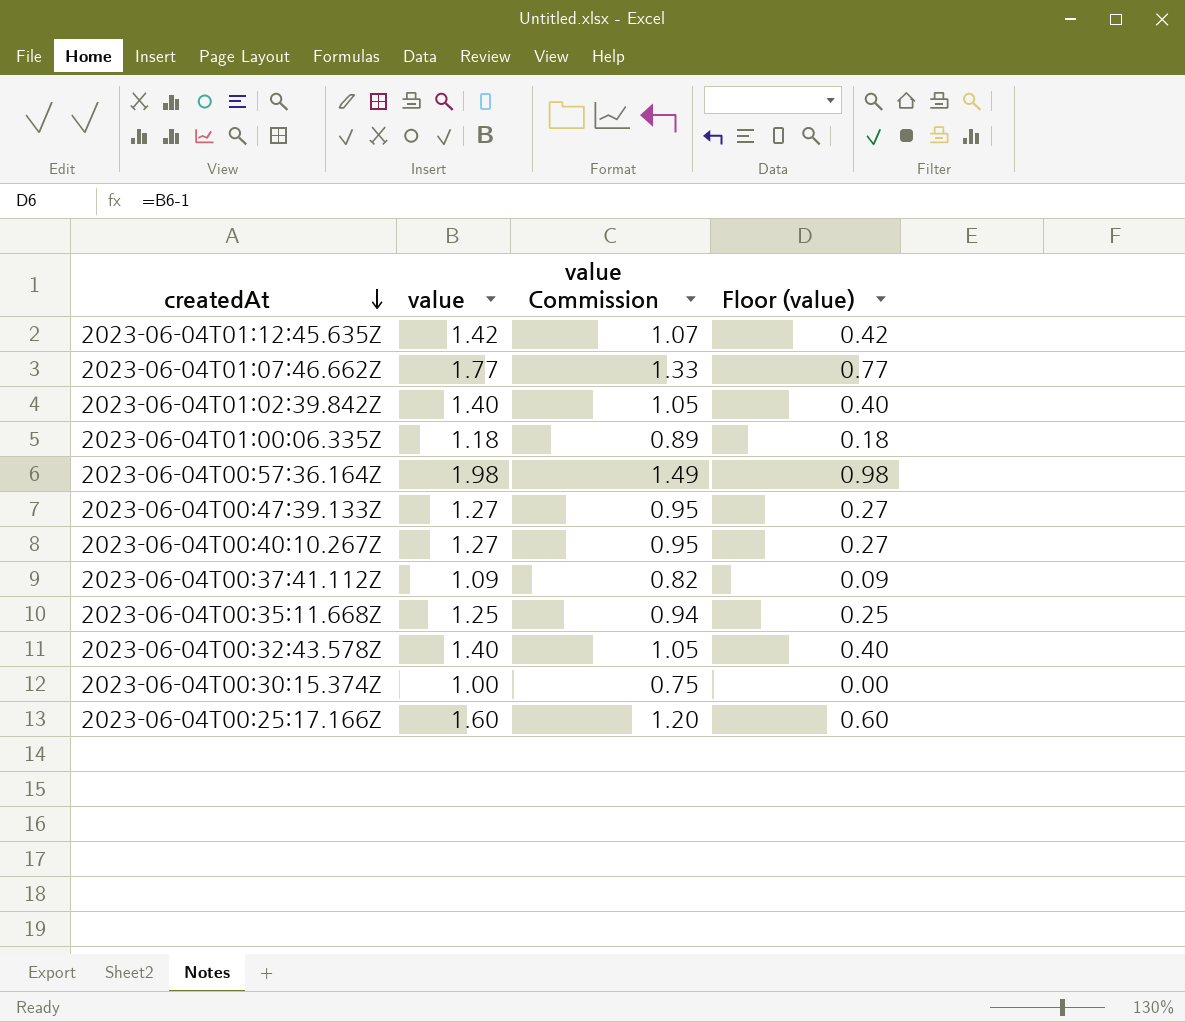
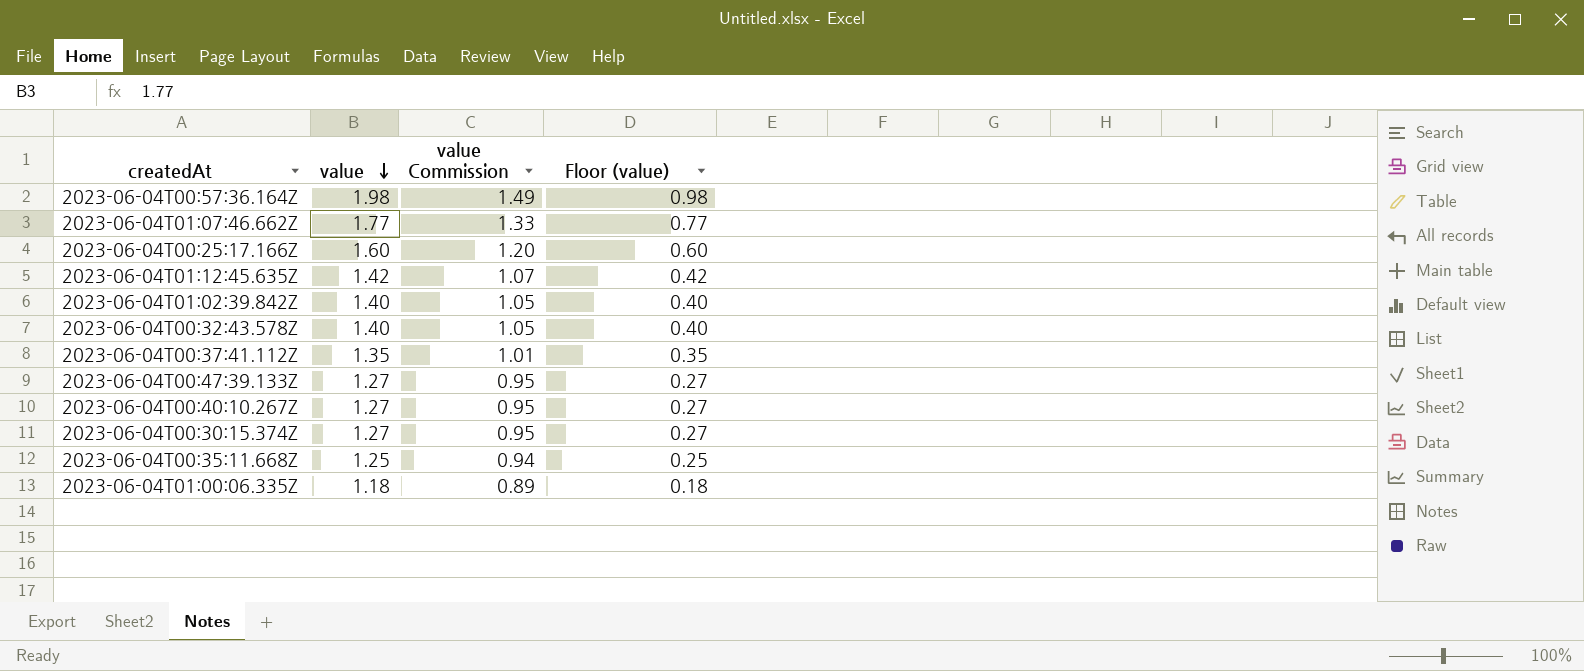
row order: createdAt descending -> value descending
2023-06-04T00:37:41.112Z | value: 1.09 -> 1.35
2023-06-04T00:37:41.112Z | value Commission: 0.82 -> 1.01
2023-06-04T00:37:41.112Z | Floor (value): 0.09 -> 0.35
2023-06-04T00:30:15.374Z | value: 1.00 -> 1.27
2023-06-04T00:30:15.374Z | value Commission: 0.75 -> 0.95
2023-06-04T00:30:15.374Z | Floor (value): 0.00 -> 0.27

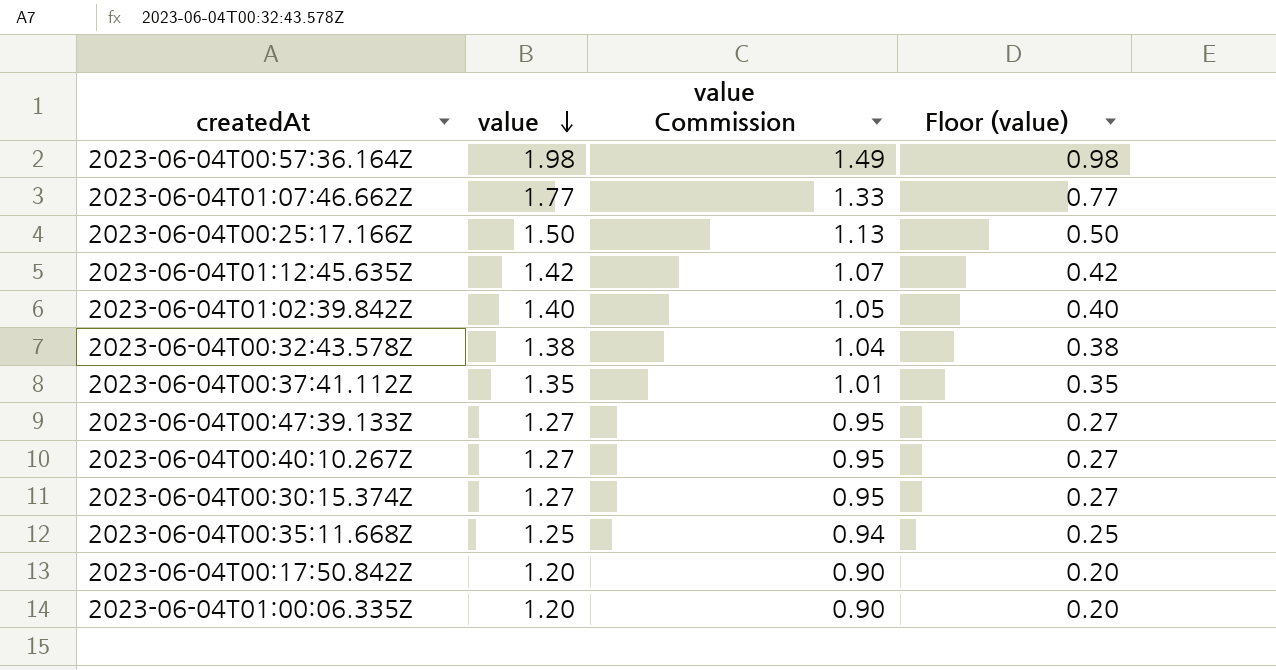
2023-06-04T00:25:17.166Z | value: 1.60 -> 1.50
2023-06-04T00:25:17.166Z | value Commission: 1.20 -> 1.13
2023-06-04T00:25:17.166Z | Floor (value): 0.60 -> 0.50
2023-06-04T00:32:43.578Z | value: 1.40 -> 1.38
2023-06-04T00:32:43.578Z | value Commission: 1.05 -> 1.04
2023-06-04T00:32:43.578Z | Floor (value): 0.40 -> 0.38
row 2023-06-04T00:17:50.842Z: none -> 1.20 | 0.90 | 0.20
2023-06-04T01:00:06.335Z | value: 1.18 -> 1.20
2023-06-04T01:00:06.335Z | value Commission: 0.89 -> 0.90
2023-06-04T01:00:06.335Z | Floor (value): 0.18 -> 0.20

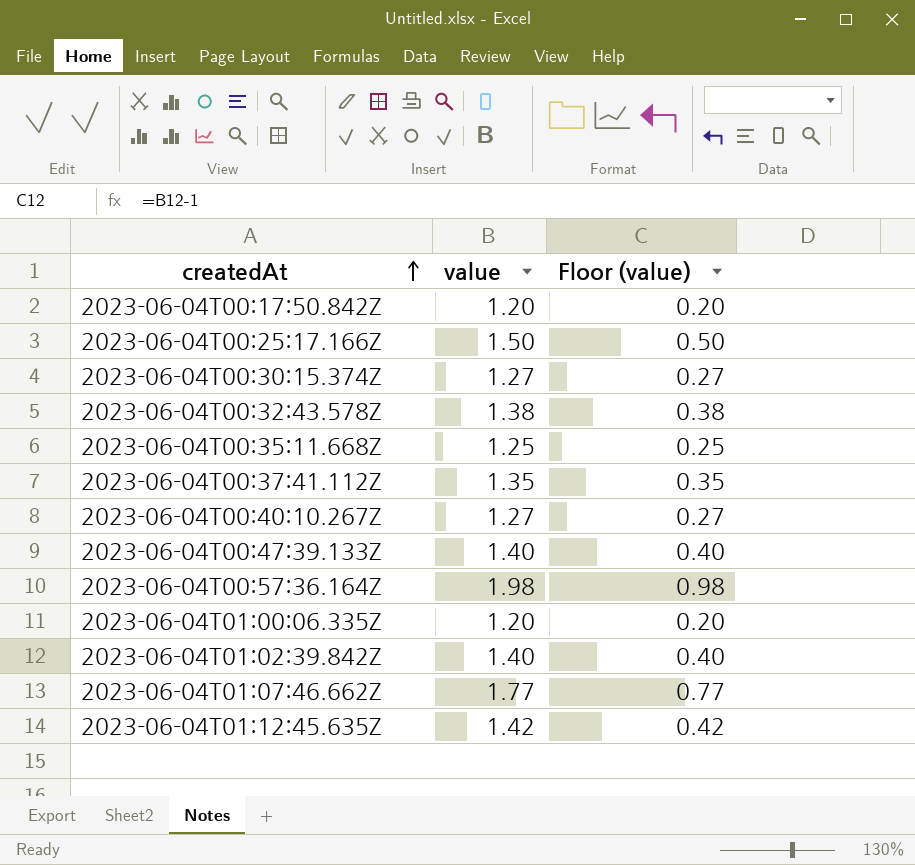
row order: value descending -> createdAt ascending
column value Commission | formula: [value] * 0.75 -> none
2023-06-04T00:47:39.133Z | value: 1.27 -> 1.40
2023-06-04T00:47:39.133Z | Floor (value): 0.27 -> 0.40

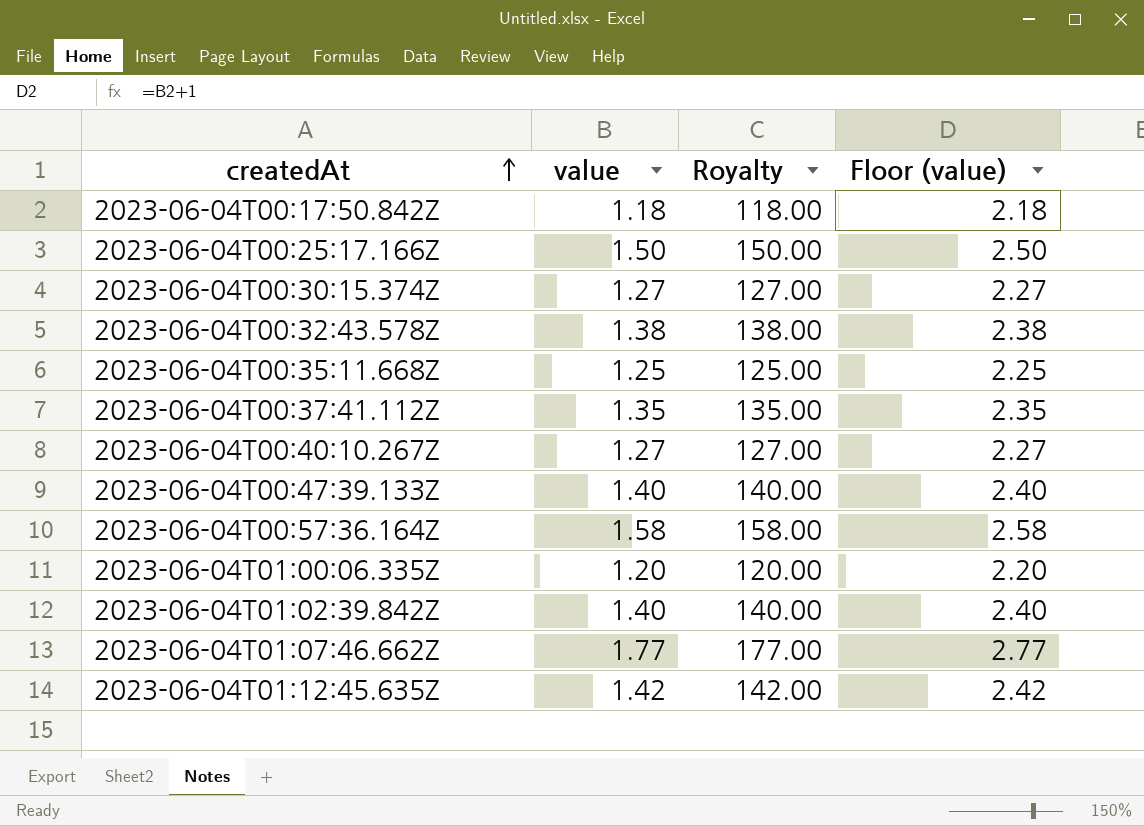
column Royalty | formula: none -> [value] * 100
column Floor (value) | formula: [value] - 1 -> [value] + 1
2023-06-04T00:17:50.842Z | value: 1.20 -> 1.18
2023-06-04T00:57:36.164Z | value: 1.98 -> 1.58

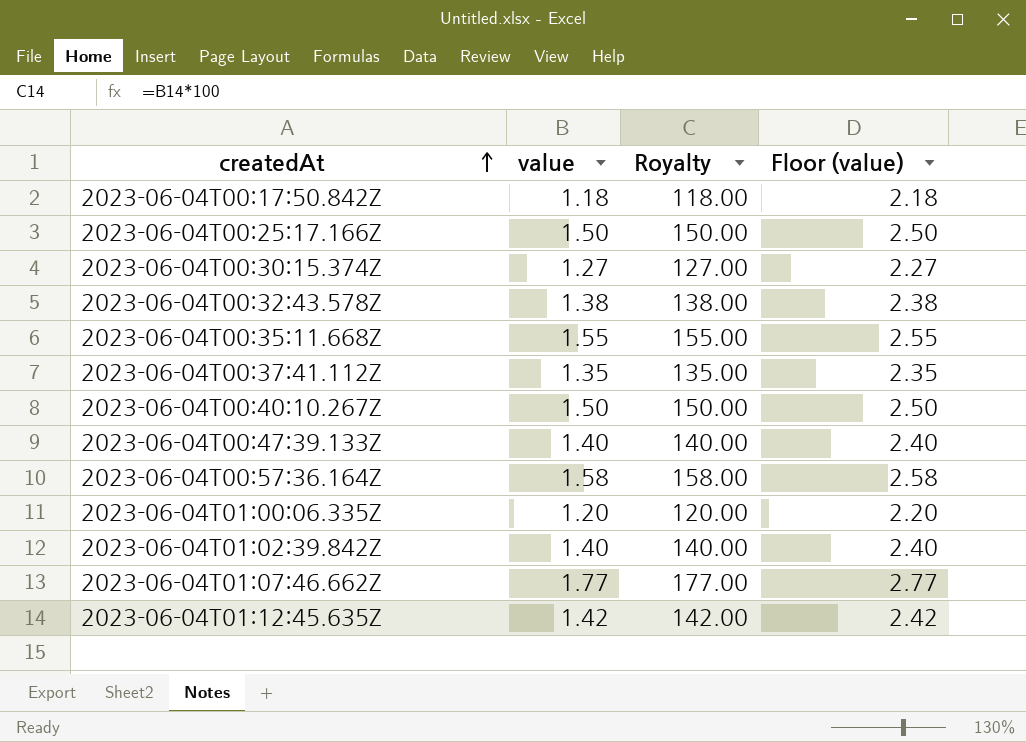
2023-06-04T00:35:11.668Z | value: 1.25 -> 1.55
2023-06-04T00:35:11.668Z | Royalty: 125.00 -> 155.00
2023-06-04T00:35:11.668Z | Floor (value): 2.25 -> 2.55
2023-06-04T00:40:10.267Z | value: 1.27 -> 1.50
2023-06-04T00:40:10.267Z | Royalty: 127.00 -> 150.00
2023-06-04T00:40:10.267Z | Floor (value): 2.27 -> 2.50

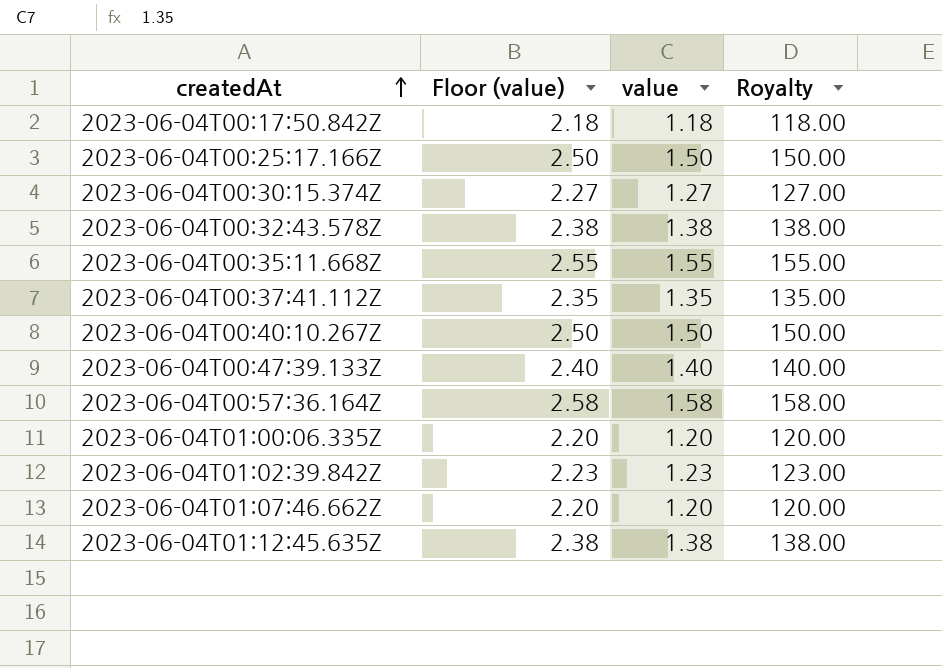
column Floor (value) | position: 4 -> 2
2023-06-04T01:02:39.842Z | Floor (value): 2.40 -> 2.23
2023-06-04T01:02:39.842Z | value: 1.40 -> 1.23
2023-06-04T01:02:39.842Z | Royalty: 140.00 -> 123.00
2023-06-04T01:07:46.662Z | Floor (value): 2.77 -> 2.20
2023-06-04T01:07:46.662Z | value: 1.77 -> 1.20
2023-06-04T01:07:46.662Z | Royalty: 177.00 -> 120.00
2023-06-04T01:12:45.635Z | Floor (value): 2.42 -> 2.38
2023-06-04T01:12:45.635Z | value: 1.42 -> 1.38
2023-06-04T01:12:45.635Z | Royalty: 142.00 -> 138.00

